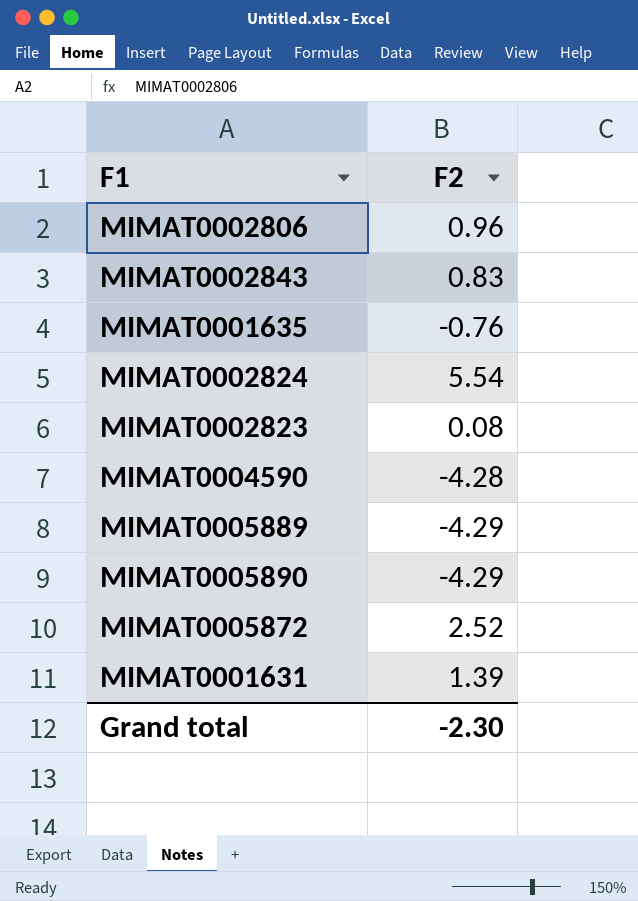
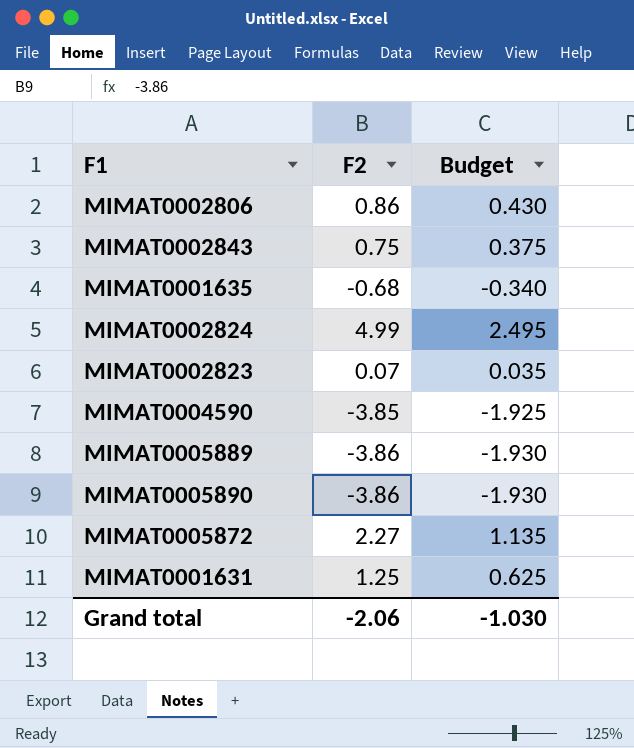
column Budget | formula: none -> [F2] * 0.5
MIMAT0002806 | F2: 0.96 -> 0.86
MIMAT0002843 | F2: 0.83 -> 0.75
MIMAT0001635 | F2: -0.76 -> -0.68
MIMAT0002824 | F2: 5.54 -> 4.99
MIMAT0002823 | F2: 0.08 -> 0.07
MIMAT0004590 | F2: -4.28 -> -3.85
MIMAT0005889 | F2: -4.29 -> -3.86
MIMAT0005890 | F2: -4.29 -> -3.86
MIMAT0005872 | F2: 2.52 -> 2.27
MIMAT0001631 | F2: 1.39 -> 1.25
Grand total | F2: -2.30 -> -2.06

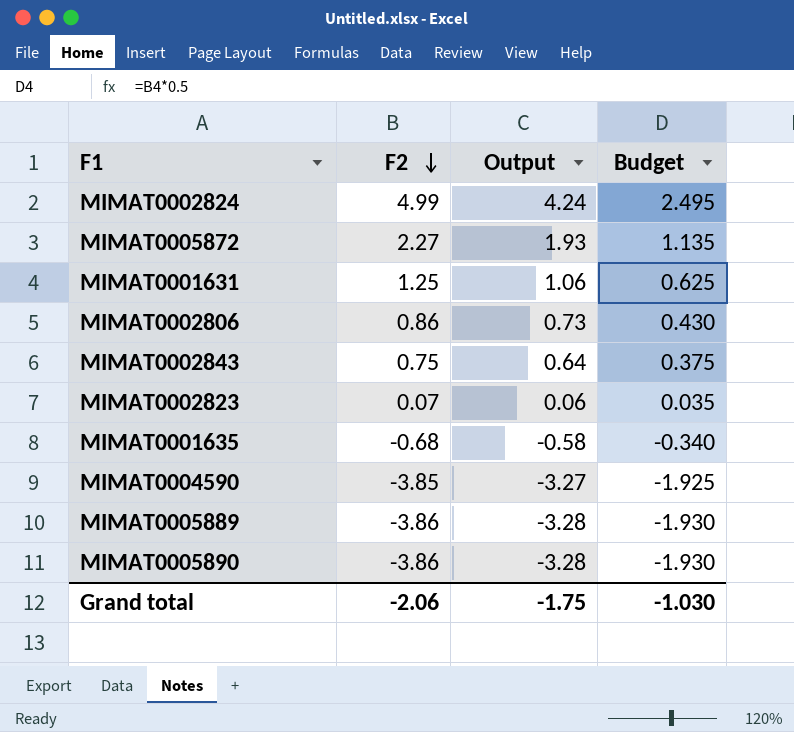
row order: none -> F2 descending
column Output | formula: none -> [F2] * 0.85

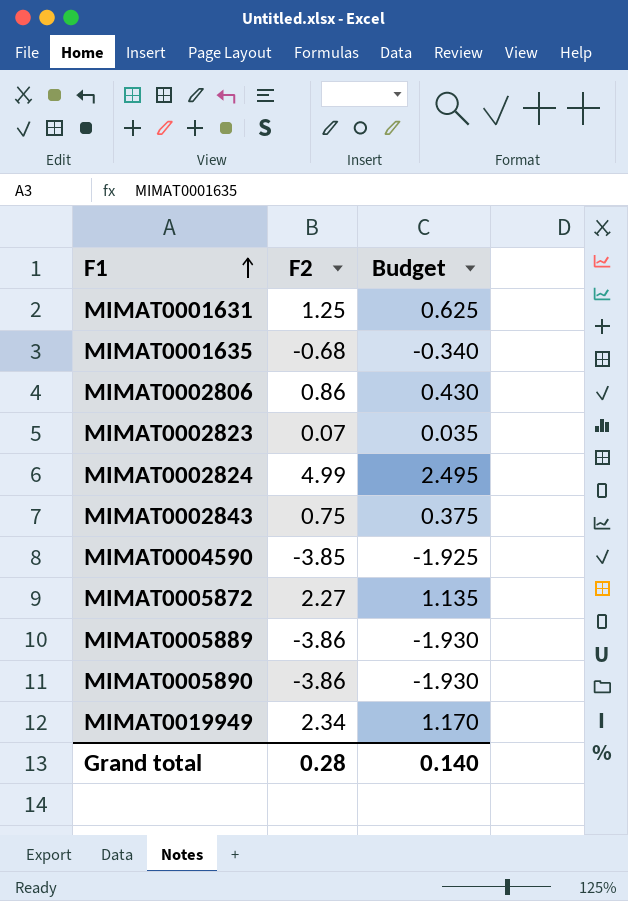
row order: F2 descending -> F1 ascending
column Output | formula: [F2] * 0.85 -> none
row MIMAT0019949: none -> 2.34 | 1.170
Grand total | F2: -2.06 -> 0.28
Grand total | Budget: -1.030 -> 0.140

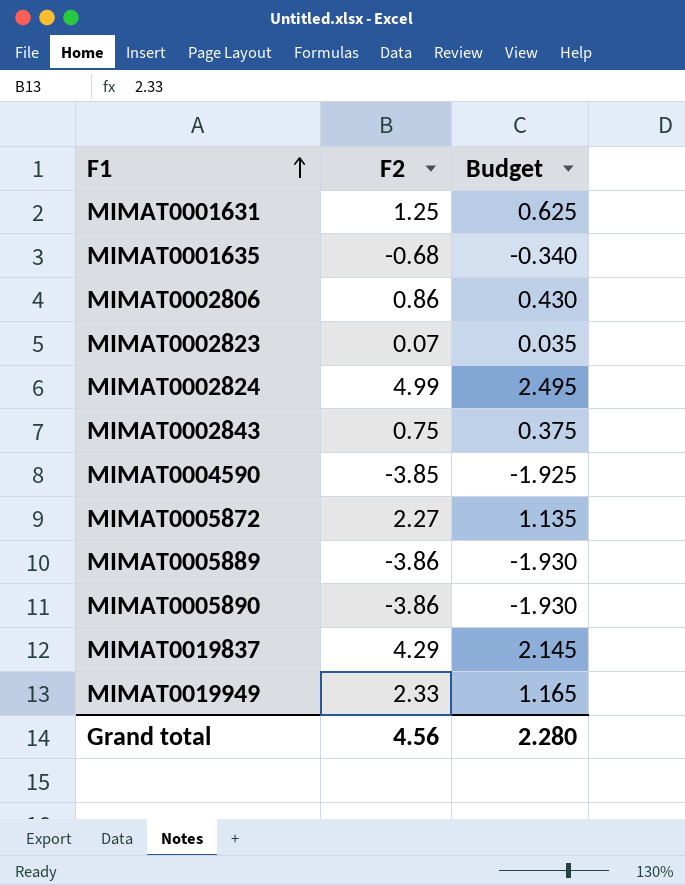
row MIMAT0019837: none -> 4.29 | 2.145
MIMAT0019949 | F2: 2.34 -> 2.33
MIMAT0019949 | Budget: 1.170 -> 1.165
Grand total | F2: 0.28 -> 4.56
Grand total | Budget: 0.140 -> 2.280

